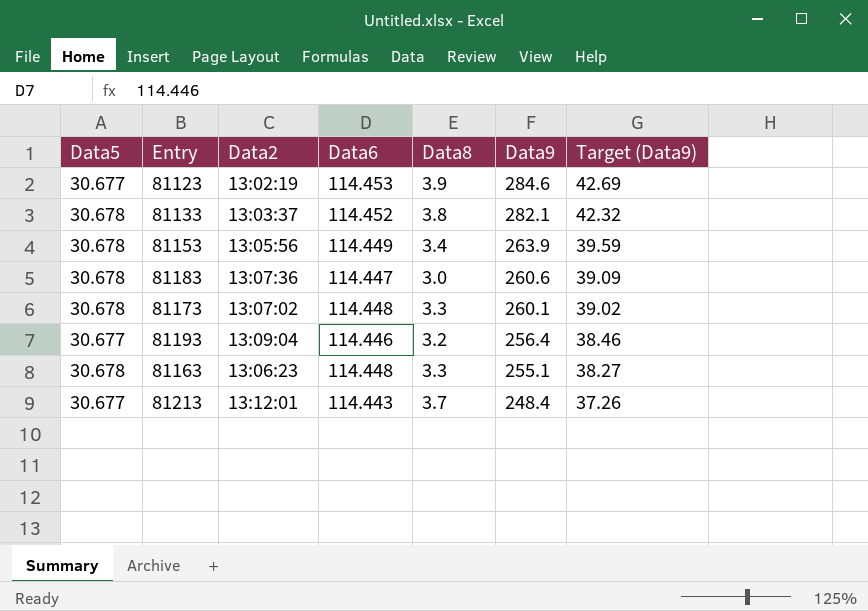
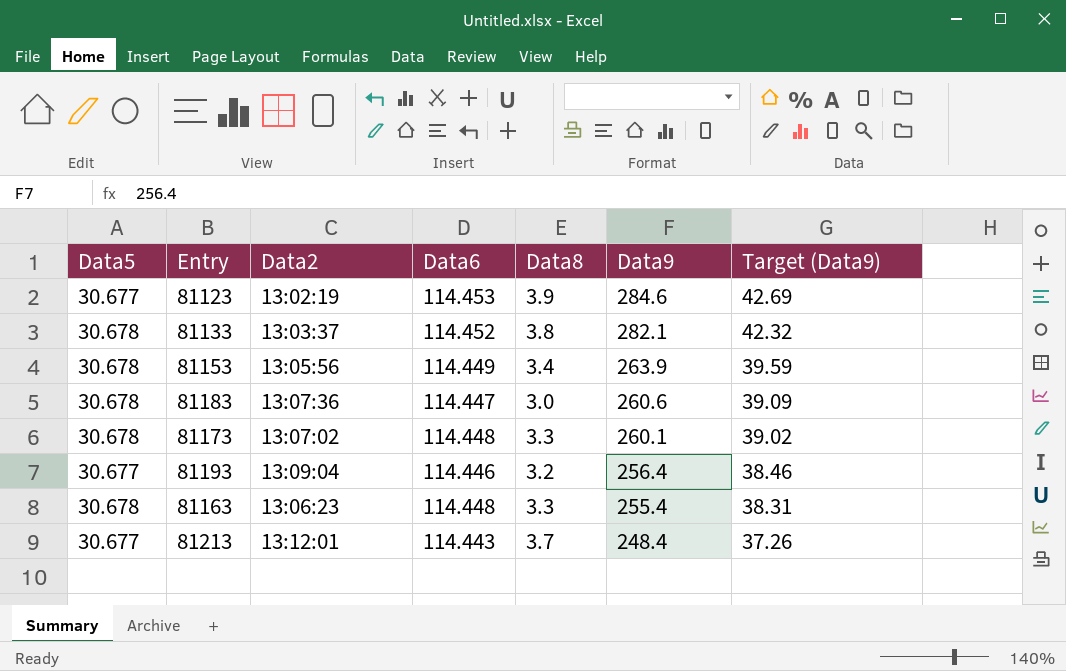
81163 | Data9: 255.1 -> 255.4
81163 | Target (Data9): 38.27 -> 38.31

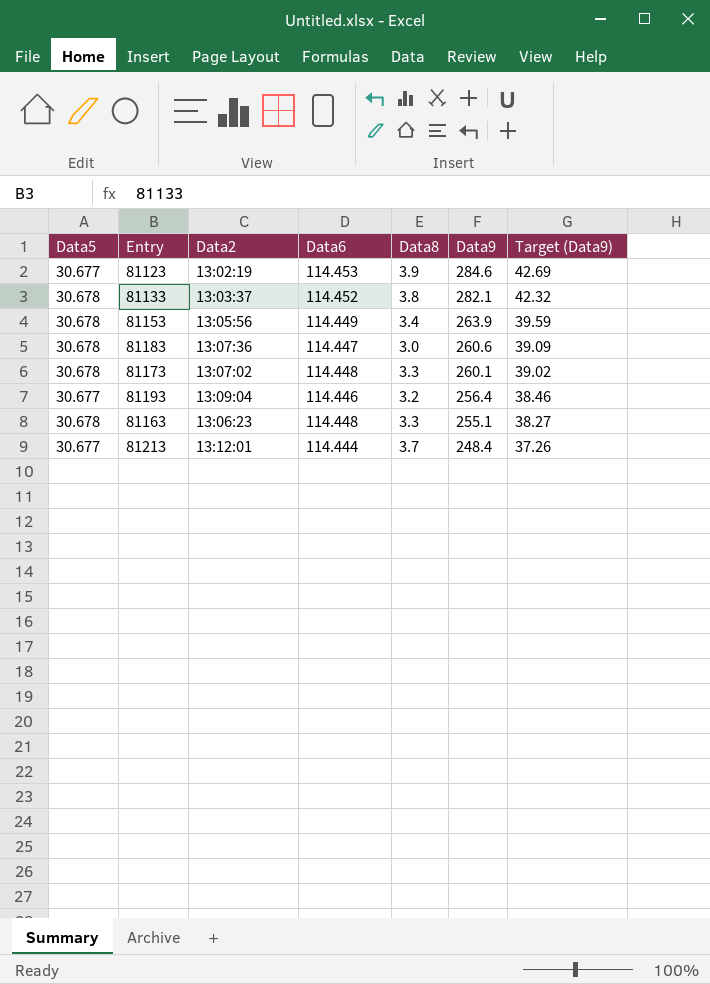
81163 | Data9: 255.4 -> 255.1
81163 | Target (Data9): 38.31 -> 38.27
81213 | Data6: 114.443 -> 114.444

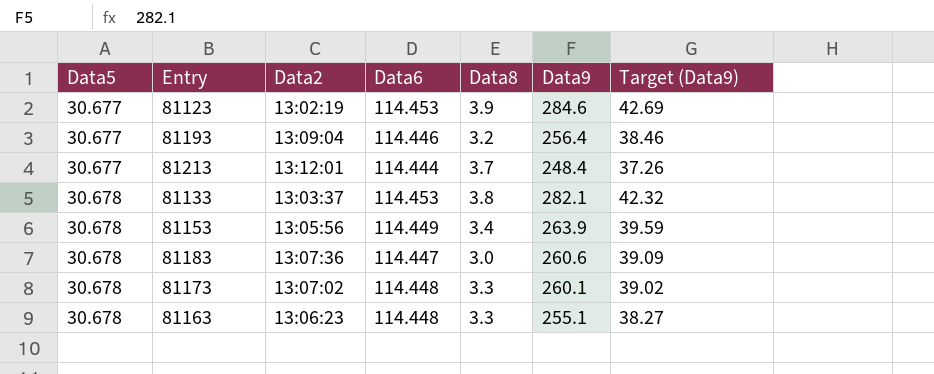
row order: Data9 descending -> Data5 ascending
81133 | Data6: 114.452 -> 114.453

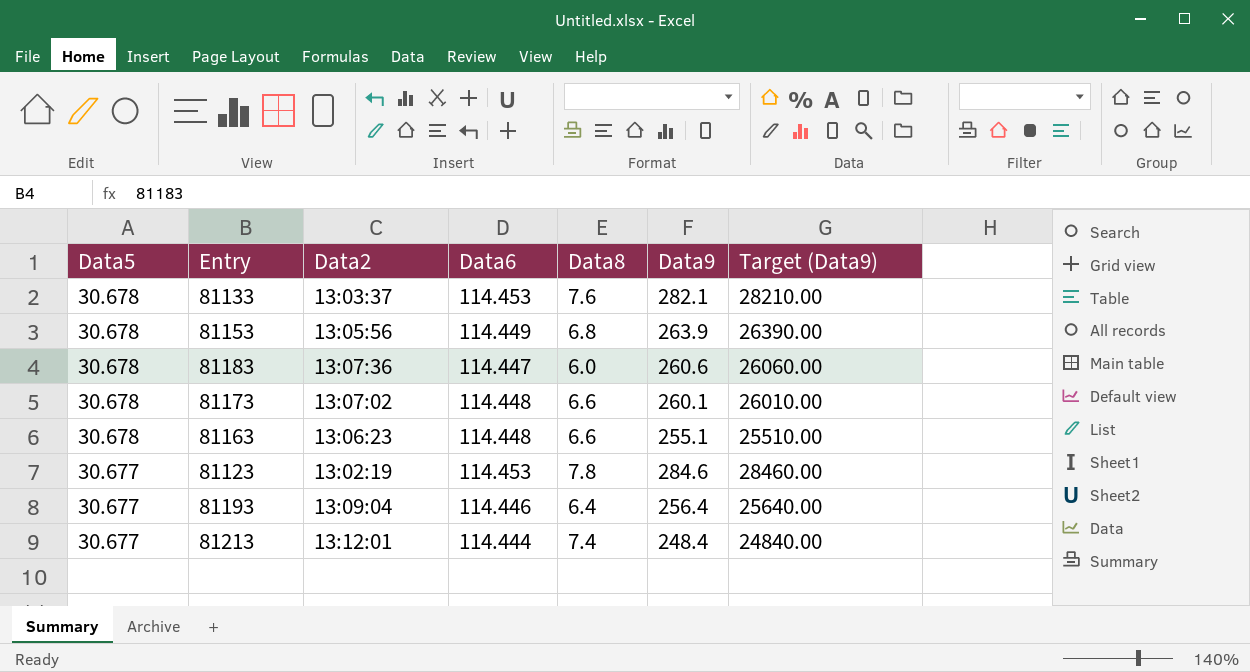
row order: Data5 ascending -> Data5 descending
column Target (Data9) | formula: [Data9] * 0.15 -> [Data9] * 100
81133 | Data8: 3.8 -> 7.6
81153 | Data8: 3.4 -> 6.8
81183 | Data8: 3.0 -> 6.0
81173 | Data8: 3.3 -> 6.6
81163 | Data8: 3.3 -> 6.6
81123 | Data8: 3.9 -> 7.8
81193 | Data8: 3.2 -> 6.4
81213 | Data8: 3.7 -> 7.4

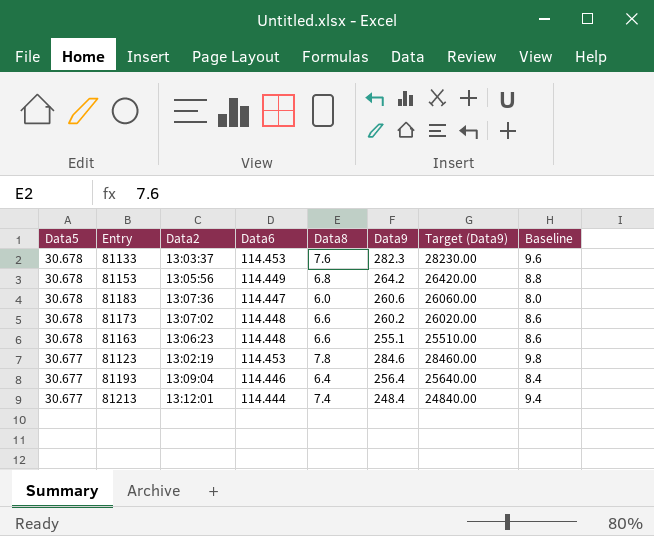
column Baseline | formula: none -> [Data8] + 2
81133 | Data9: 282.1 -> 282.3
81133 | Target (Data9): 28210.00 -> 28230.00
81153 | Data9: 263.9 -> 264.2
81153 | Target (Data9): 26390.00 -> 26420.00
81173 | Data9: 260.1 -> 260.2
81173 | Target (Data9): 26010.00 -> 26020.00

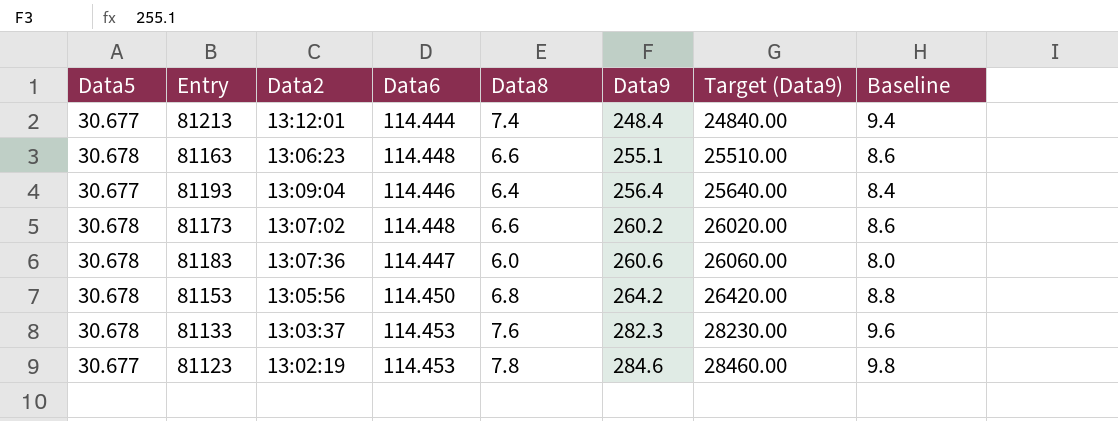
row order: Data5 descending -> Data9 ascending
81153 | Data6: 114.449 -> 114.450

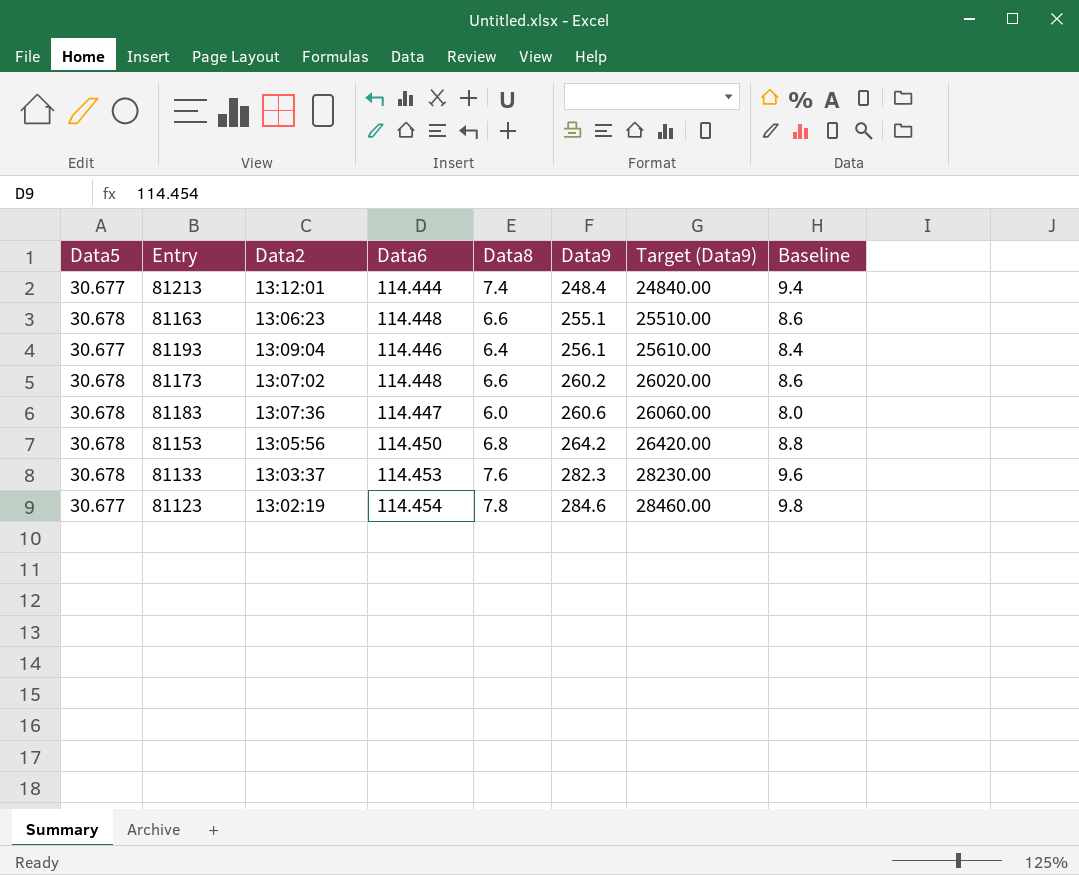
81193 | Data9: 256.4 -> 256.1
81193 | Target (Data9): 25640.00 -> 25610.00
81123 | Data6: 114.453 -> 114.454

